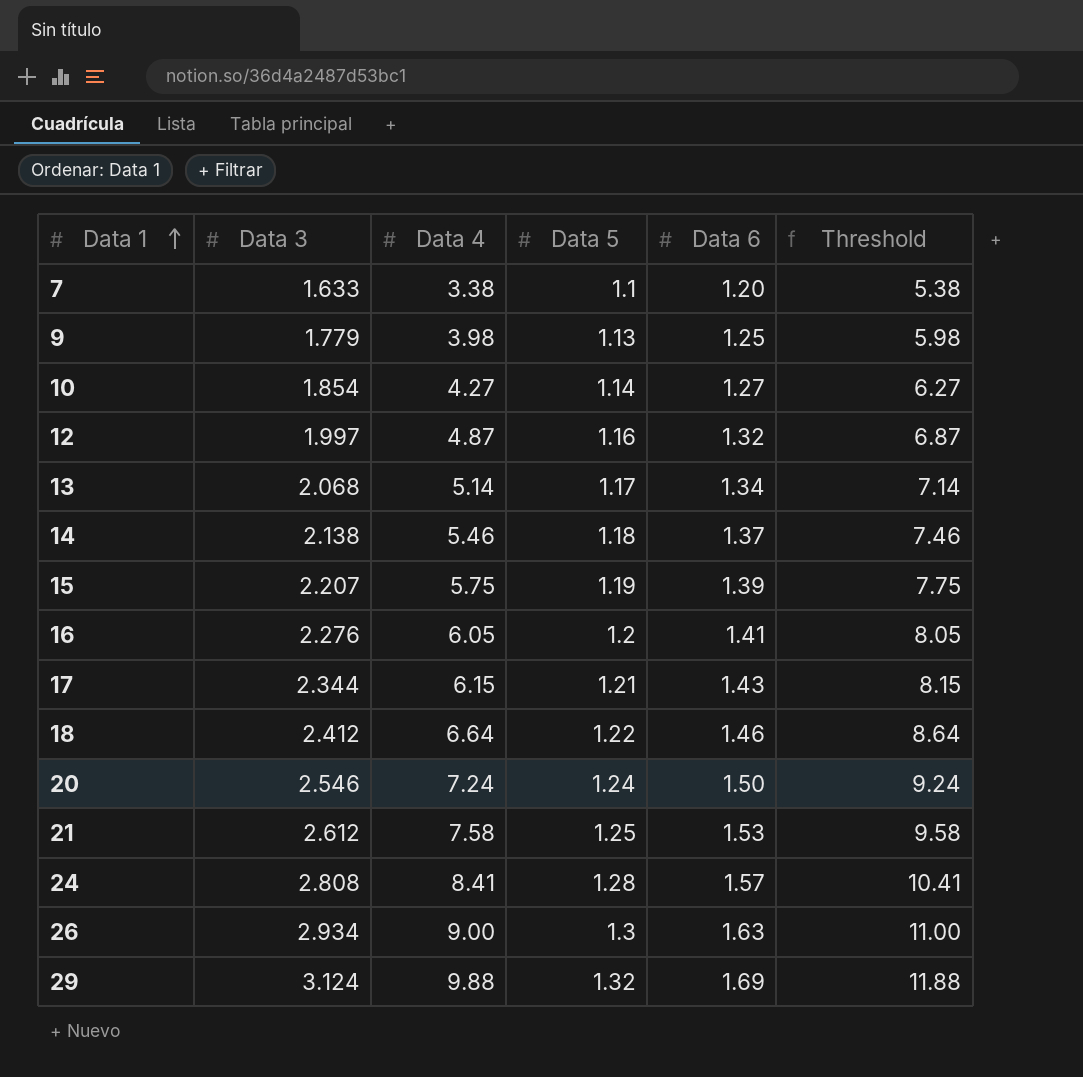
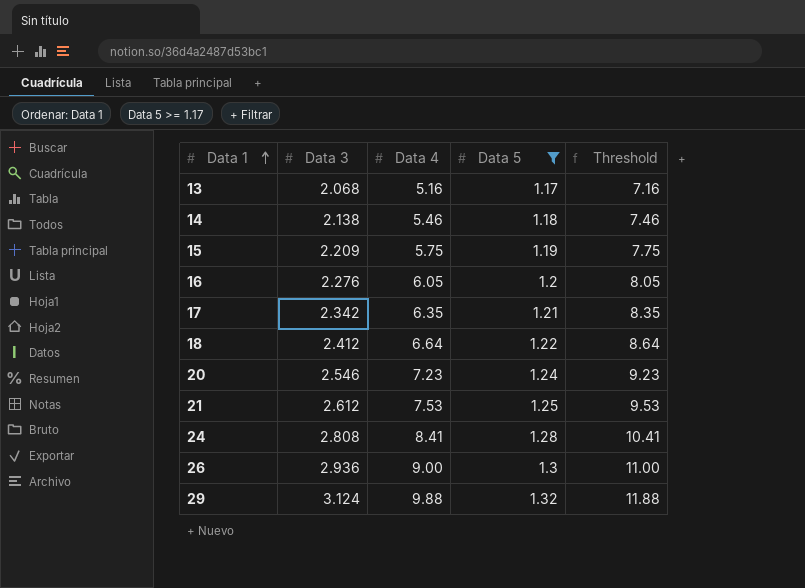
filter: none -> Data 5 >= 1.17
column Data 6 | position: 5 -> none
13 | Data 4: 5.14 -> 5.16
13 | Threshold: 7.14 -> 7.16
15 | Data 3: 2.207 -> 2.209
17 | Data 3: 2.344 -> 2.342
17 | Data 4: 6.15 -> 6.35
17 | Threshold: 8.15 -> 8.35
20 | Data 4: 7.24 -> 7.23
20 | Threshold: 9.24 -> 9.23
21 | Data 4: 7.58 -> 7.53
21 | Threshold: 9.58 -> 9.53
26 | Data 3: 2.934 -> 2.936

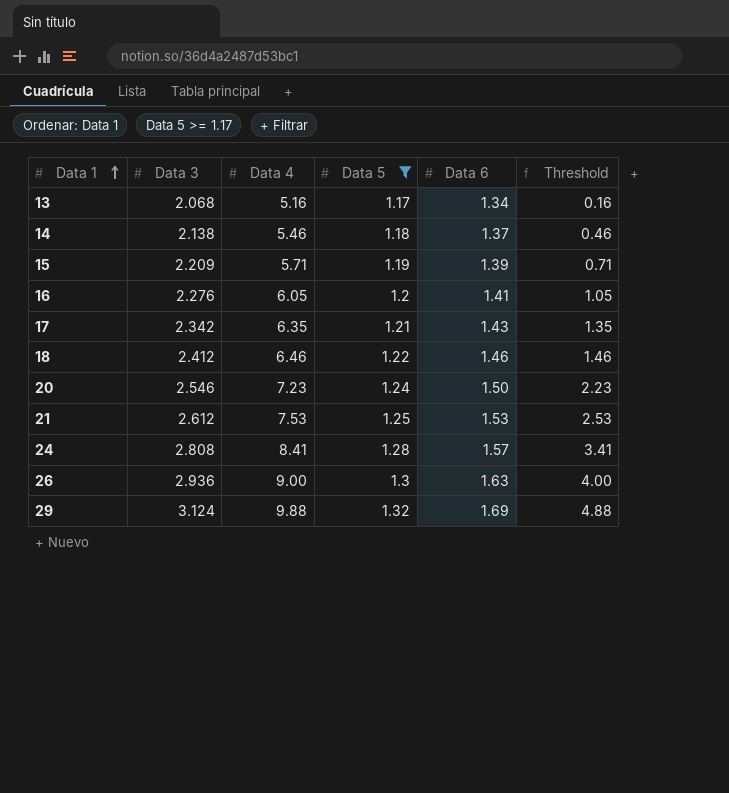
column Data 6 | position: none -> 5
column Threshold | formula: [Data 4] + 2 -> [Data 4] - 5
15 | Data 4: 5.75 -> 5.71
18 | Data 4: 6.64 -> 6.46

